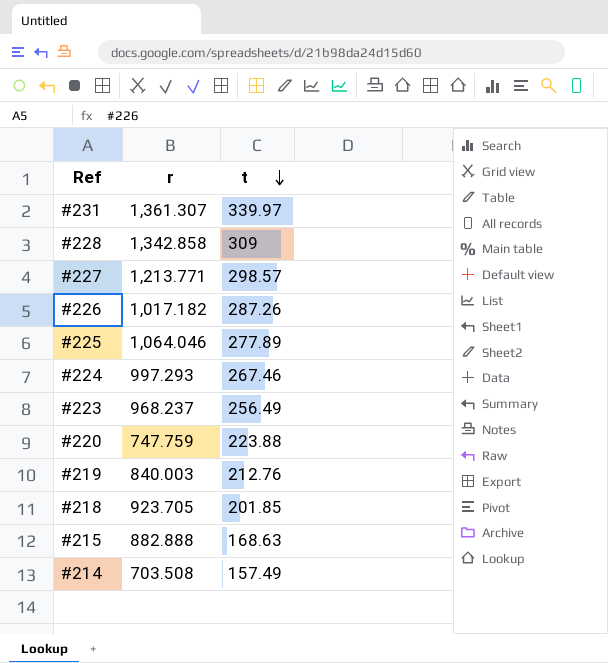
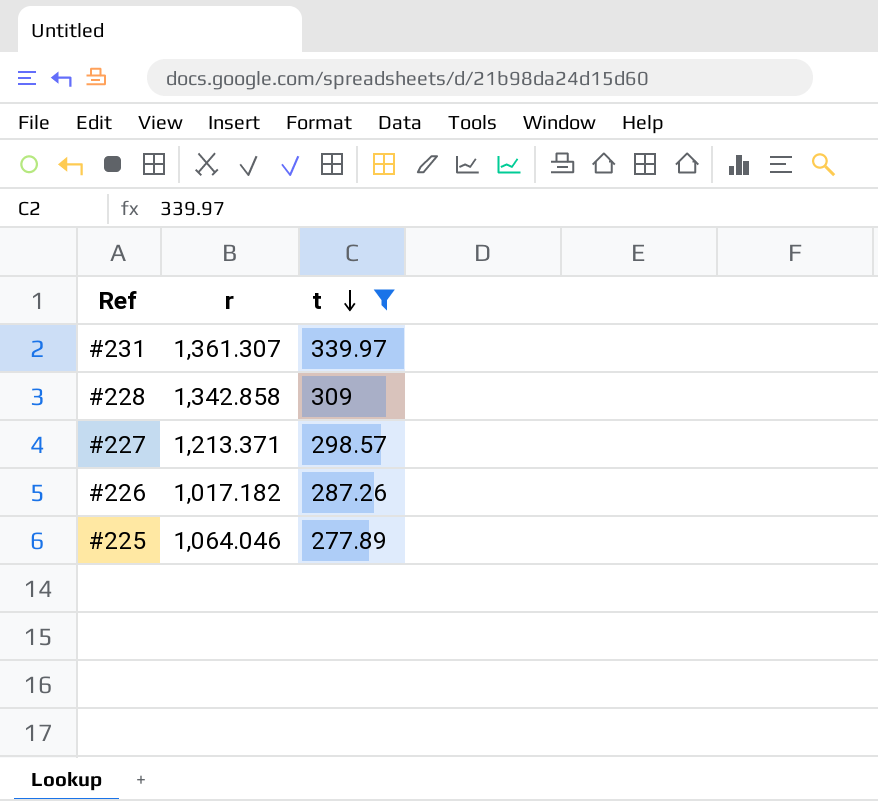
filter: none -> t >= 277.89
#227 | r: 1,213.771 -> 1,213.371

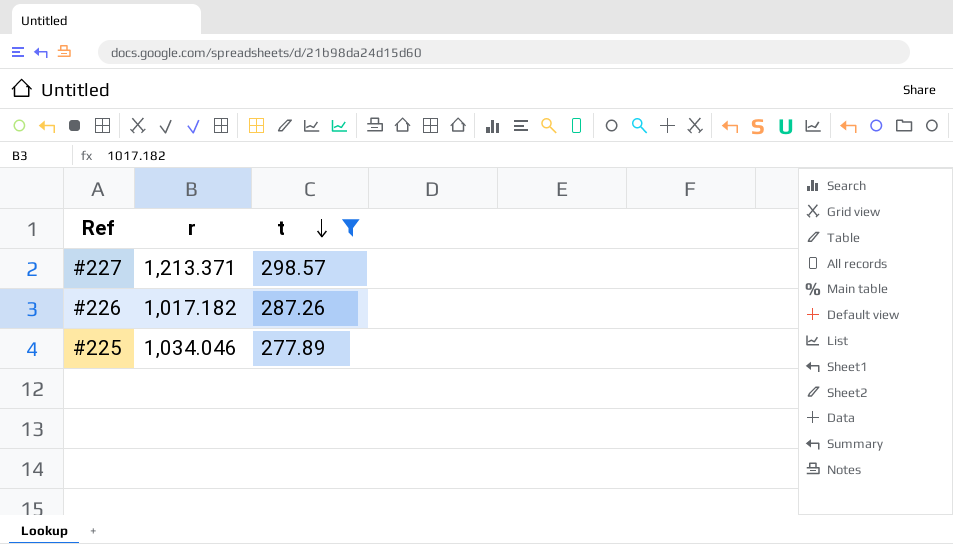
row #231: 1,361.307 | 339.97 -> none
row #228: 1,342.858 | 309 -> none
#225 | r: 1,064.046 -> 1,034.046

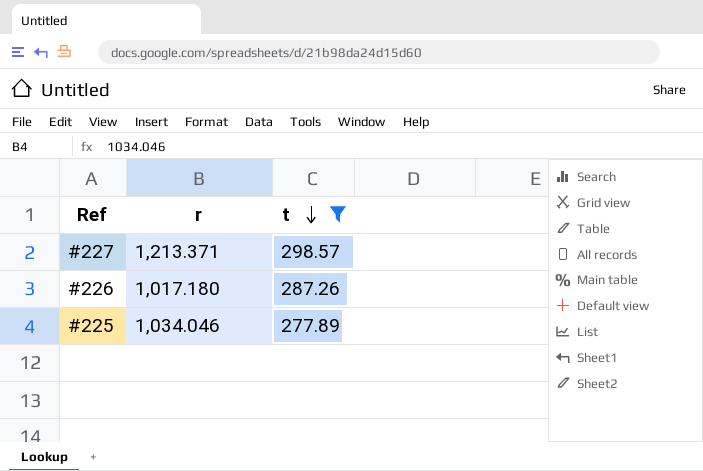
#226 | r: 1,017.182 -> 1,017.180

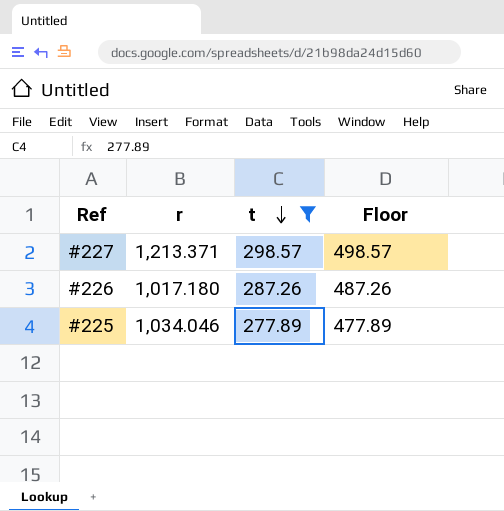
column Floor | formula: none -> [t] + 200

